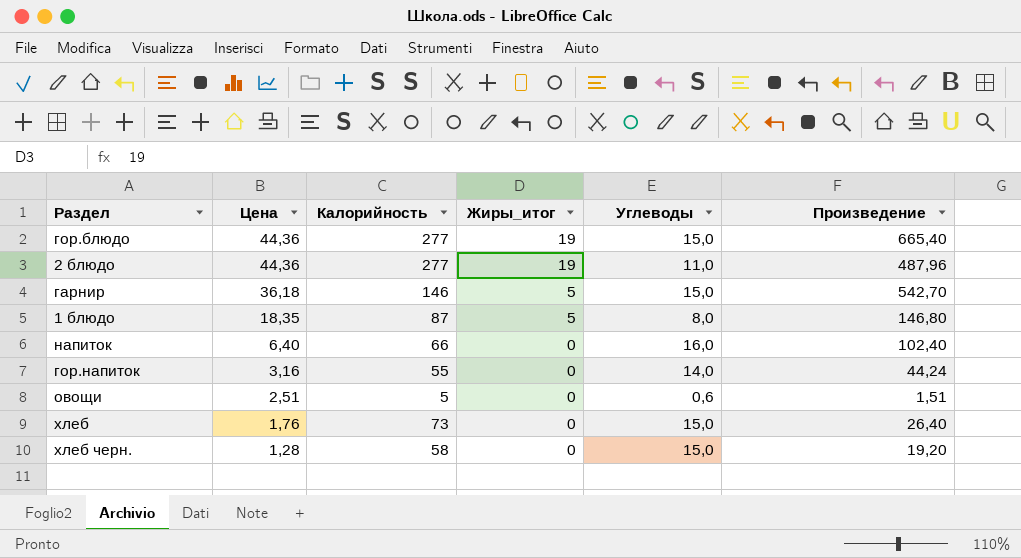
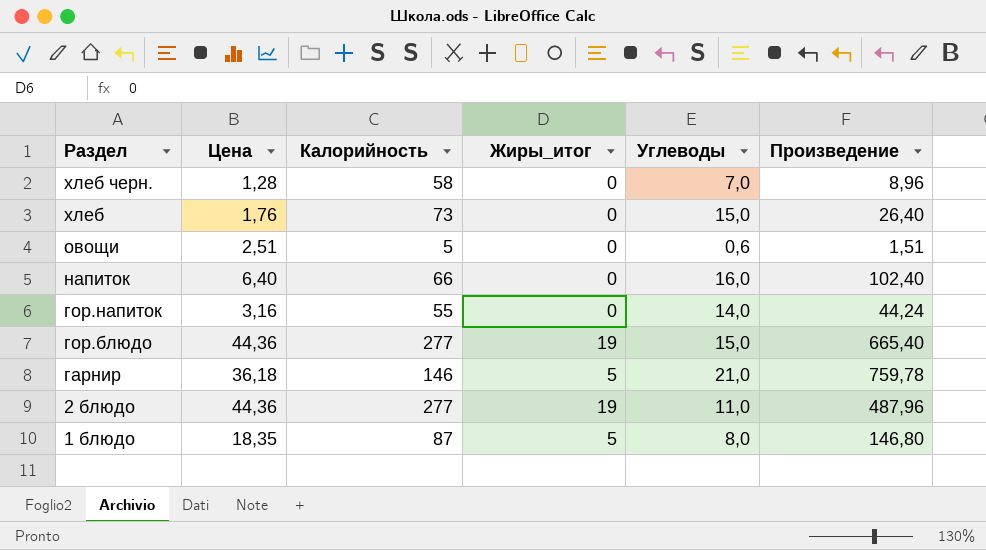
row order: Цена descending -> Раздел descending
хлеб черн. | Углеводы: 15,0 -> 7,0
хлеб черн. | Произведение: 19,20 -> 8,96
гарнир | Углеводы: 15,0 -> 21,0
гарнир | Произведение: 542,70 -> 759,78

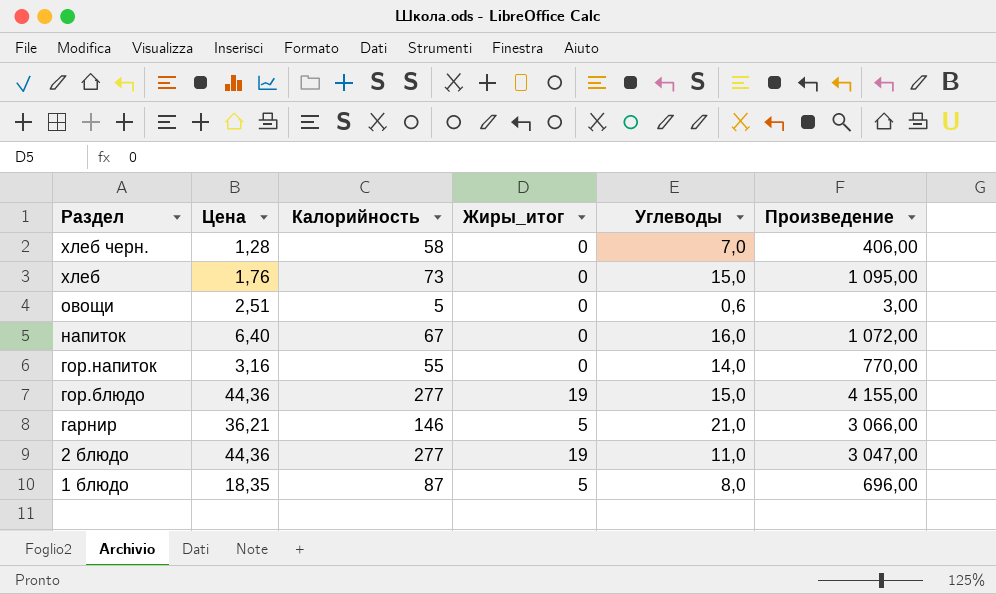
column Произведение | formula: [Цена] * [Углеводы] -> [Калорийность] * [Углеводы]
напиток | Калорийность: 66 -> 67
гарнир | Цена: 36,18 -> 36,21

